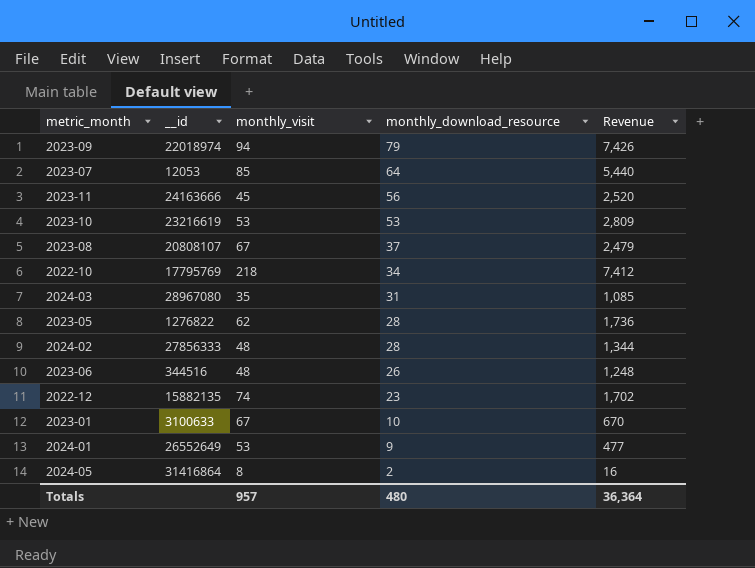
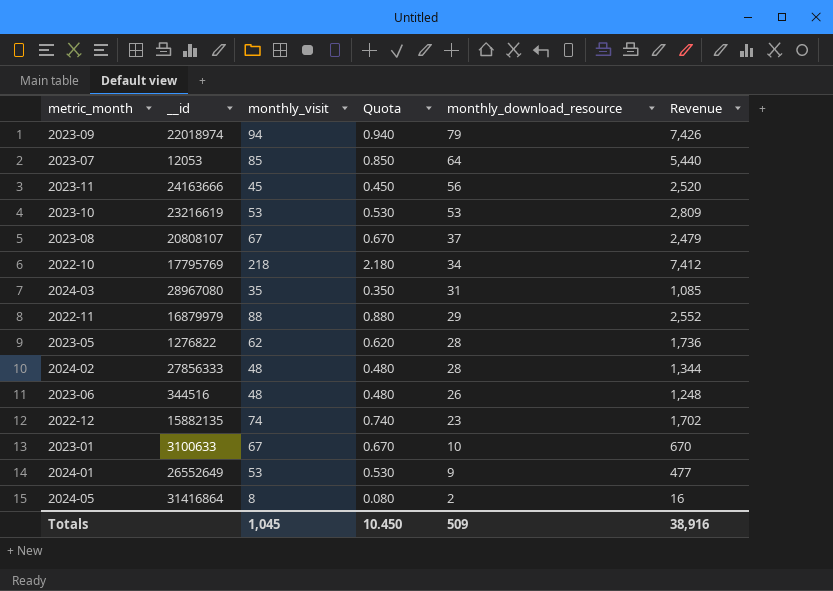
column Quota | formula: none -> [monthly_visit] * 0.01
row 2022-11: none -> 16879979 | 88 | 0.880 | 29 | 2,552
Totals | monthly_visit: 957 -> 1,045
Totals | monthly_download_resource: 480 -> 509
Totals | Revenue: 36,364 -> 38,916

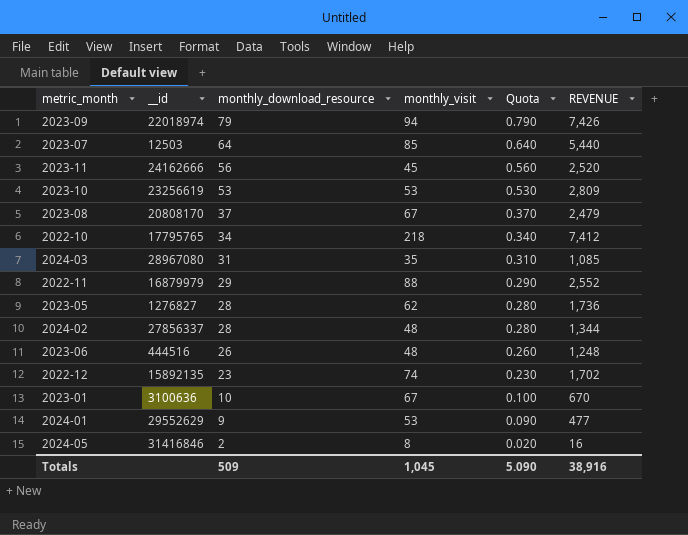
column monthly_download_resource | position: 5 -> 3
column Quota | formula: [monthly_visit] * 0.01 -> [monthly_download_resource] * 0.01
column name: Revenue -> REVENUE
2023-07 | __id: 12053 -> 12503
2023-11 | __id: 24163666 -> 24162666
2023-10 | __id: 23216619 -> 23256619
2023-08 | __id: 20808107 -> 20808170
2022-10 | __id: 17795769 -> 17795765
2023-05 | __id: 1276822 -> 1276827
2024-02 | __id: 27856333 -> 27856337
2023-06 | __id: 344516 -> 444516
2022-12 | __id: 15882135 -> 15892135
2023-01 | __id: 3100633 -> 3100636
2024-01 | __id: 26552649 -> 29552629
2024-05 | __id: 31416864 -> 31416846
Totals | Quota: 10.450 -> 5.090

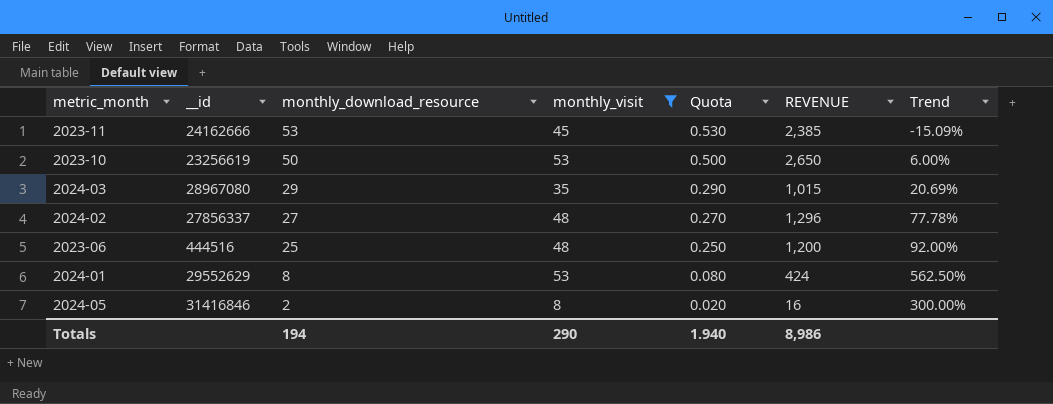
filter: none -> monthly_visit <= 53
column Trend | formula: none -> ([monthly_visit] - [monthly_download_resource]) / [monthly_download_resource]
2023-11 | monthly_download_resource: 56 -> 53
2023-11 | Quota: 0.560 -> 0.530
2023-11 | REVENUE: 2,520 -> 2,385
2023-10 | monthly_download_resource: 53 -> 50
2023-10 | Quota: 0.530 -> 0.500
2023-10 | REVENUE: 2,809 -> 2,650
2024-03 | monthly_download_resource: 31 -> 29
2024-03 | Quota: 0.310 -> 0.290
2024-03 | REVENUE: 1,085 -> 1,015
2024-02 | monthly_download_resource: 28 -> 27
2024-02 | Quota: 0.280 -> 0.270
2024-02 | REVENUE: 1,344 -> 1,296
2023-06 | monthly_download_resource: 26 -> 25
2023-06 | Quota: 0.260 -> 0.250
2023-06 | REVENUE: 1,248 -> 1,200
2024-01 | monthly_download_resource: 9 -> 8
2024-01 | Quota: 0.090 -> 0.080
2024-01 | REVENUE: 477 -> 424
Totals | monthly_download_resource: 509 -> 194
Totals | monthly_visit: 1,045 -> 290
Totals | Quota: 5.090 -> 1.940
Totals | REVENUE: 38,916 -> 8,986

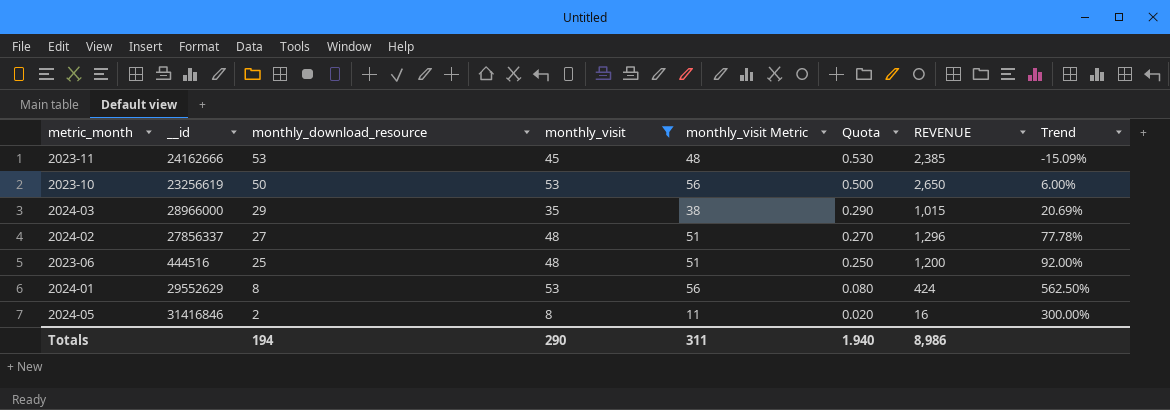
column monthly_visit Metric | formula: none -> [monthly_visit] + 3
2024-03 | __id: 28967080 -> 28966000

